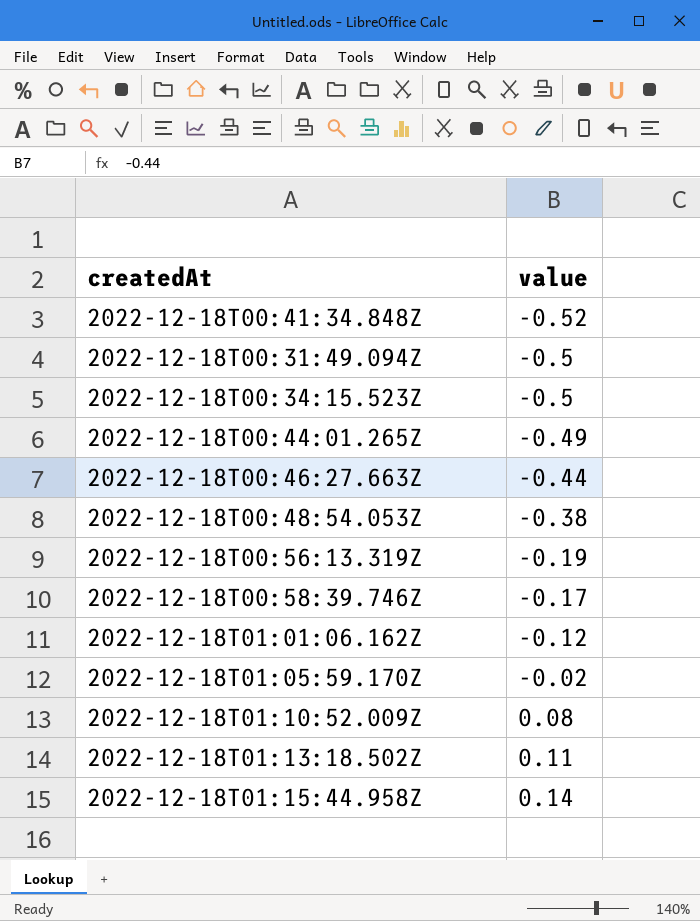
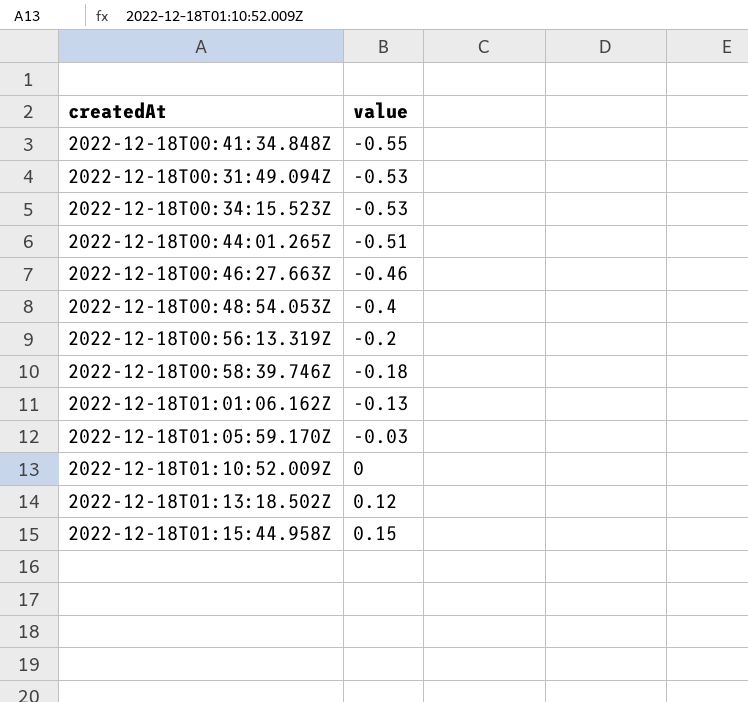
2022-12-18T00:41:34.848Z | value: -0.52 -> -0.55
2022-12-18T00:31:49.094Z | value: -0.5 -> -0.53
2022-12-18T00:34:15.523Z | value: -0.5 -> -0.53
2022-12-18T00:44:01.265Z | value: -0.49 -> -0.51
2022-12-18T00:46:27.663Z | value: -0.44 -> -0.46
2022-12-18T00:48:54.053Z | value: -0.38 -> -0.4
2022-12-18T00:56:13.319Z | value: -0.19 -> -0.2
2022-12-18T00:58:39.746Z | value: -0.17 -> -0.18
2022-12-18T01:01:06.162Z | value: -0.12 -> -0.13
2022-12-18T01:05:59.170Z | value: -0.02 -> -0.03
2022-12-18T01:10:52.009Z | value: 0.08 -> 0
2022-12-18T01:13:18.502Z | value: 0.11 -> 0.12
2022-12-18T01:15:44.958Z | value: 0.14 -> 0.15

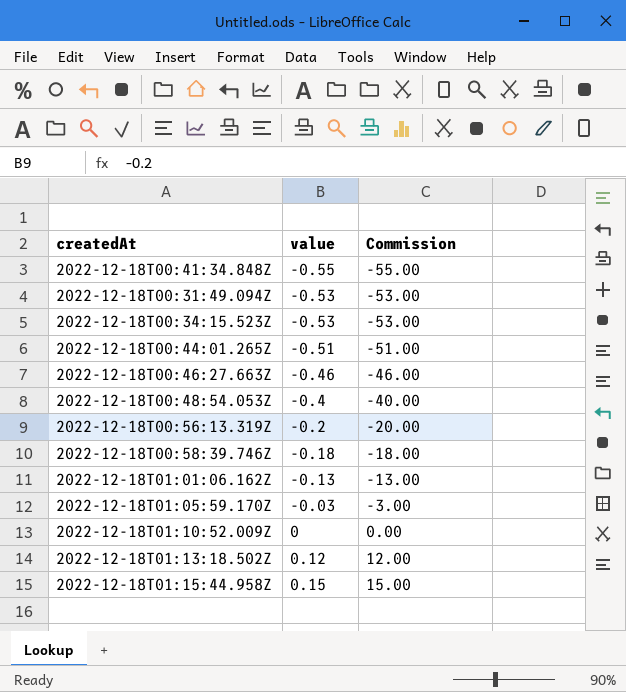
column Commission | formula: none -> [value] * 100

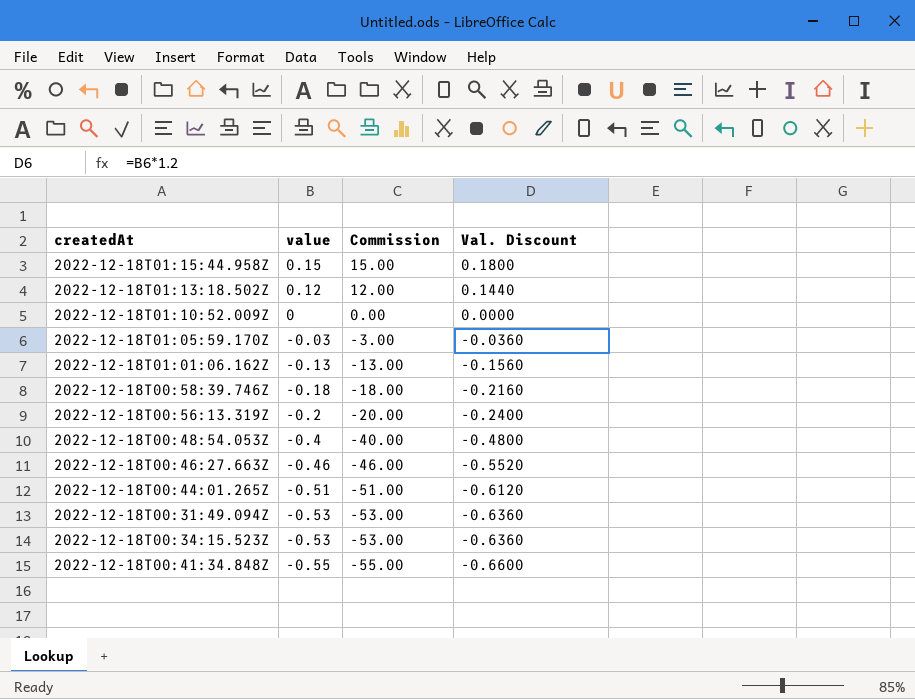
row order: value ascending -> value descending
column Val. Discount | formula: none -> [value] * 1.2

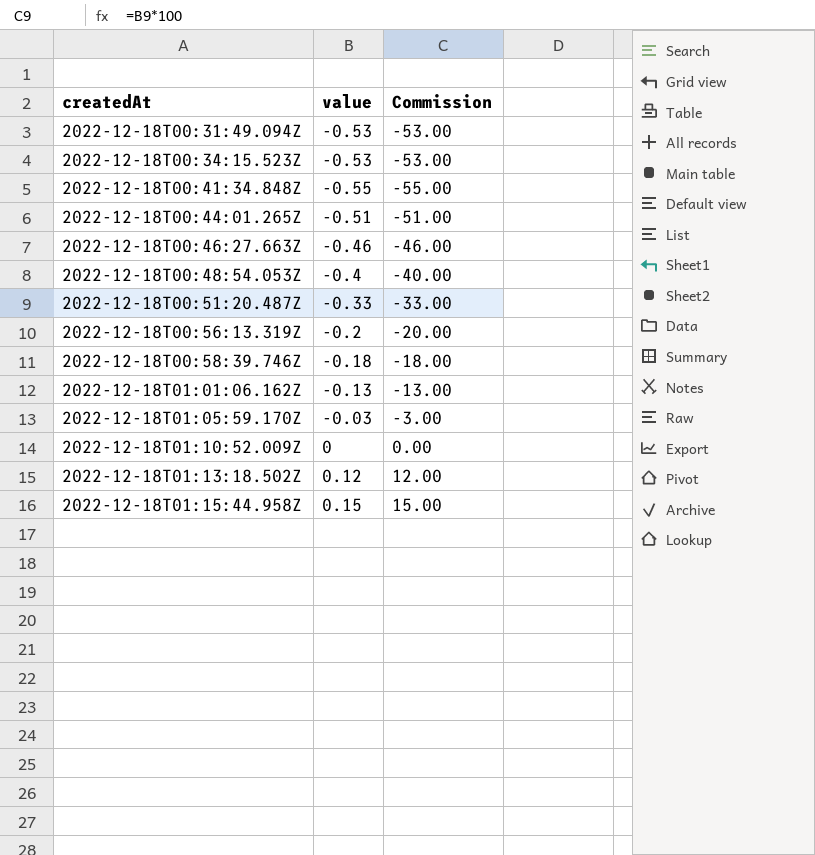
row order: value descending -> createdAt ascending
column Val. Discount | formula: [value] * 1.2 -> none
row 2022-12-18T00:51:20.487Z: none -> -0.33 | -33.00

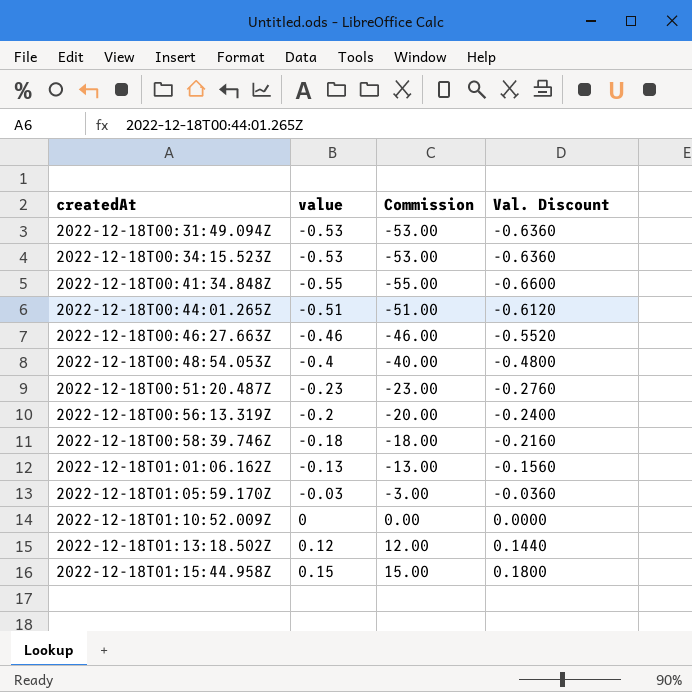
column Val. Discount | formula: none -> [value] * 1.2
2022-12-18T00:51:20.487Z | value: -0.33 -> -0.23
2022-12-18T00:51:20.487Z | Commission: -33.00 -> -23.00

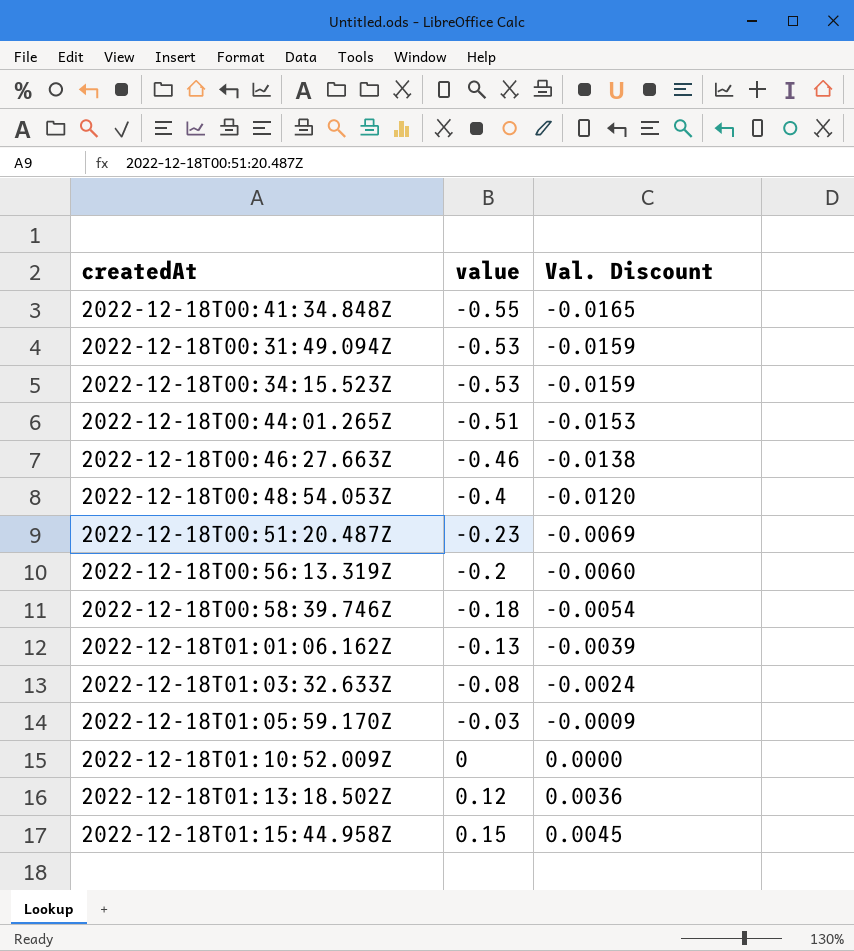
row order: createdAt ascending -> value ascending
column Commission | formula: [value] * 100 -> none
column Val. Discount | formula: [value] * 1.2 -> [value] * 0.03
row 2022-12-18T01:03:32.633Z: none -> -0.08 | -0.0024

